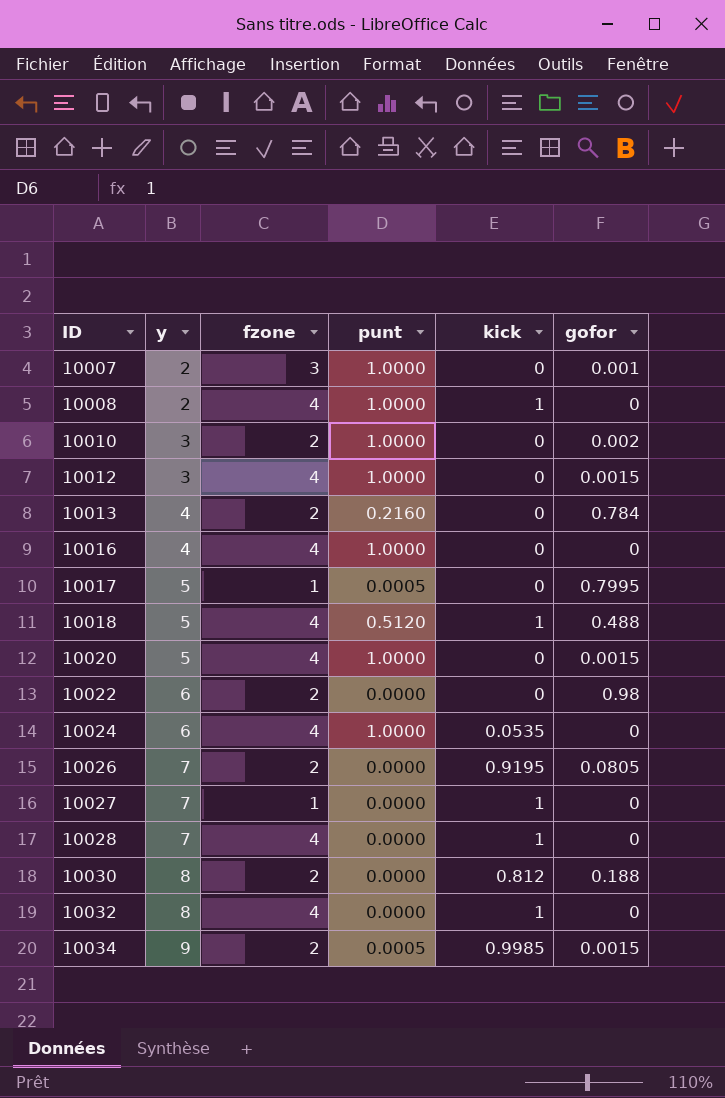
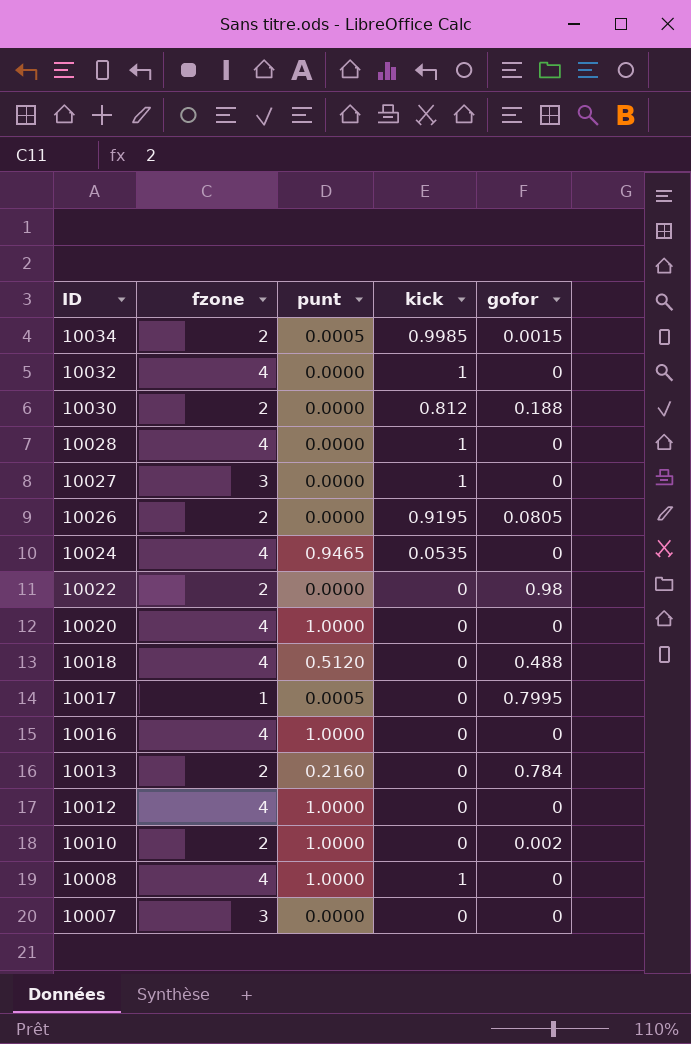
row order: ID ascending -> ID descending
column y | position: 2 -> none
10027 | fzone: 1 -> 3
10024 | punt: 1.0000 -> 0.9465
10020 | gofor: 0.0015 -> 0
10018 | kick: 1 -> 0
10012 | gofor: 0.0015 -> 0
10007 | punt: 1.0000 -> 0.0000
10007 | gofor: 0.001 -> 0

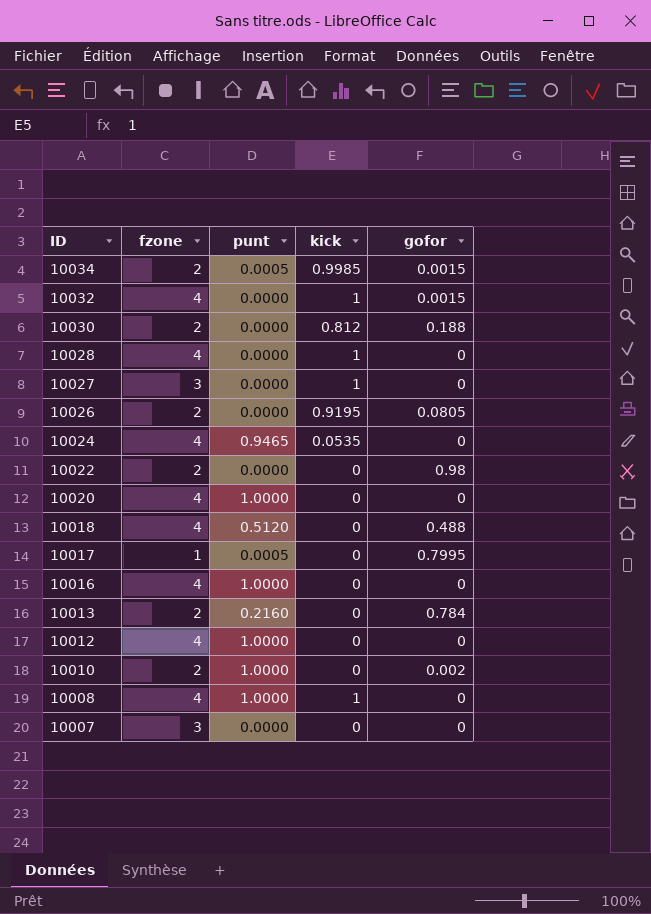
10032 | gofor: 0 -> 0.0015

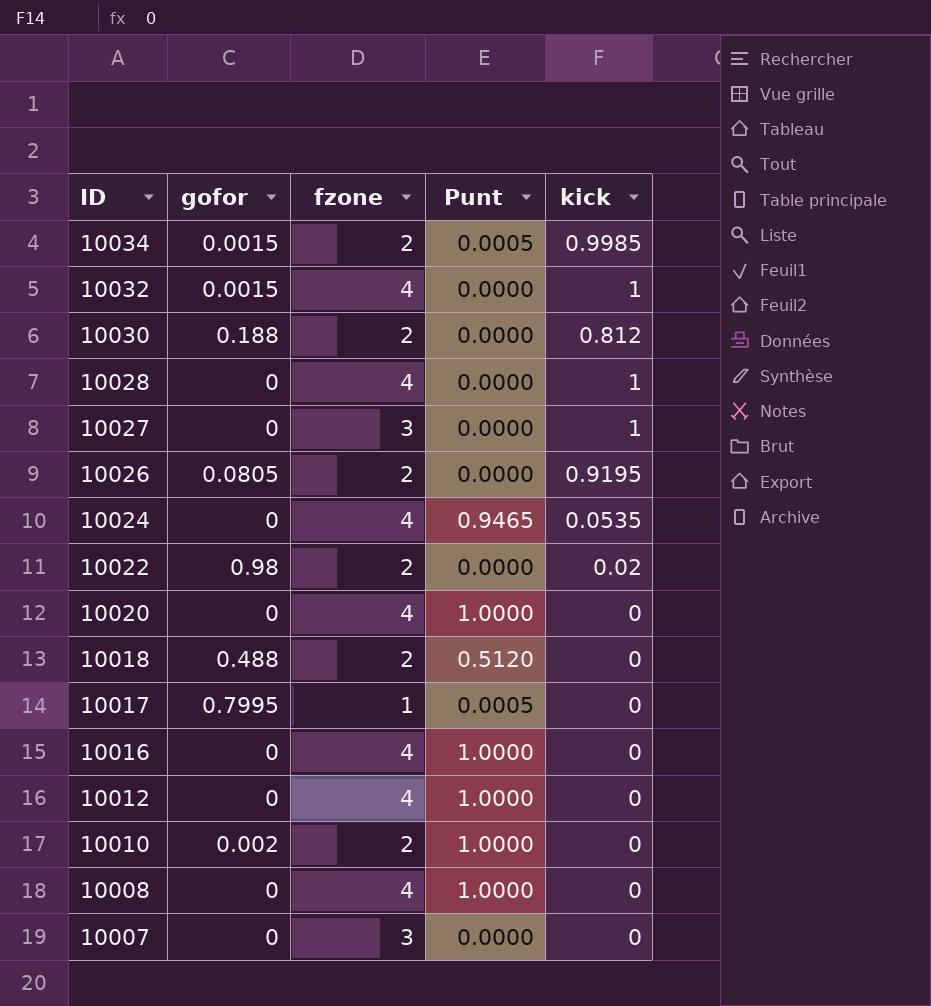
column gofor | position: 5 -> 2
column name: punt -> Punt
row 10013: 2 | 0.2160 | 0 | 0.784 -> none
10022 | kick: 0 -> 0.02
10018 | fzone: 4 -> 2
10008 | kick: 1 -> 0

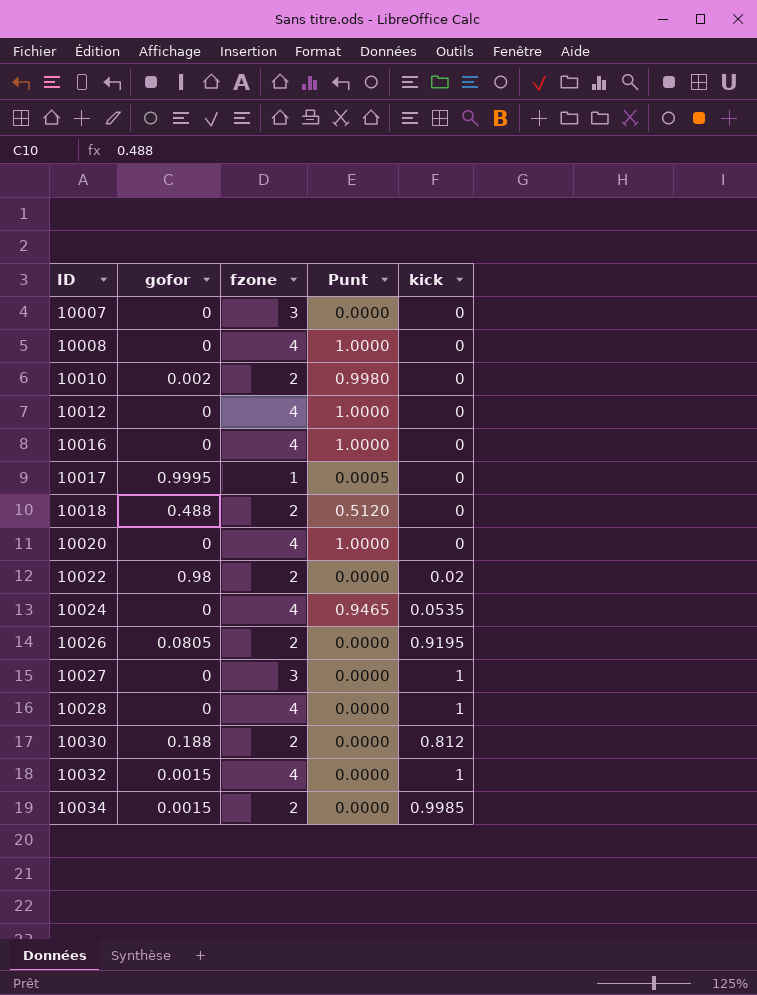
row order: ID descending -> ID ascending
10010 | Punt: 1.0000 -> 0.9980
10017 | gofor: 0.7995 -> 0.9995
10034 | Punt: 0.0005 -> 0.0000

